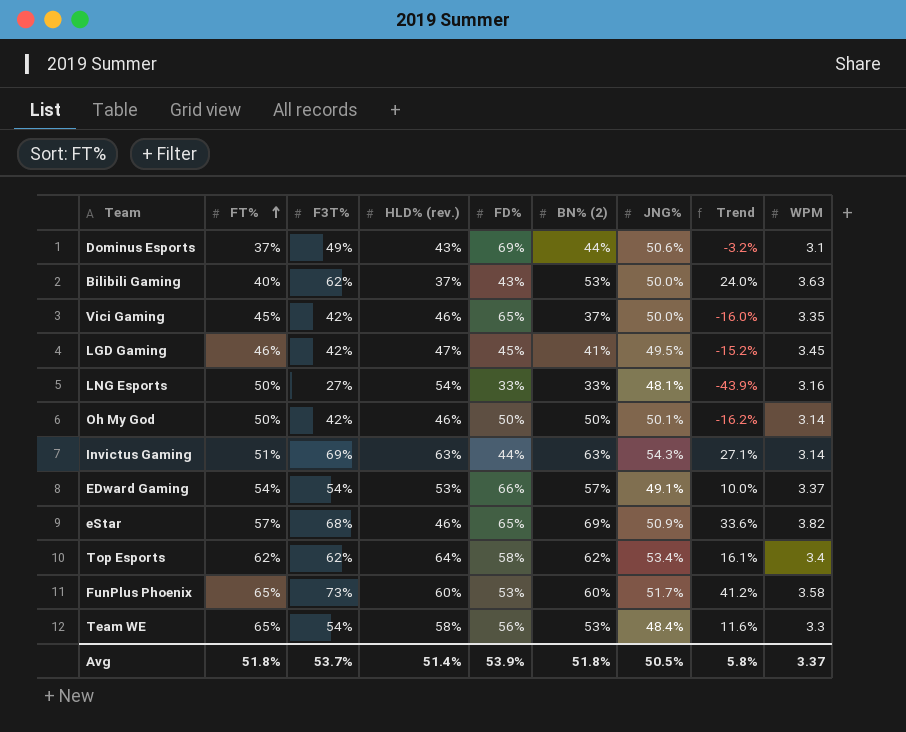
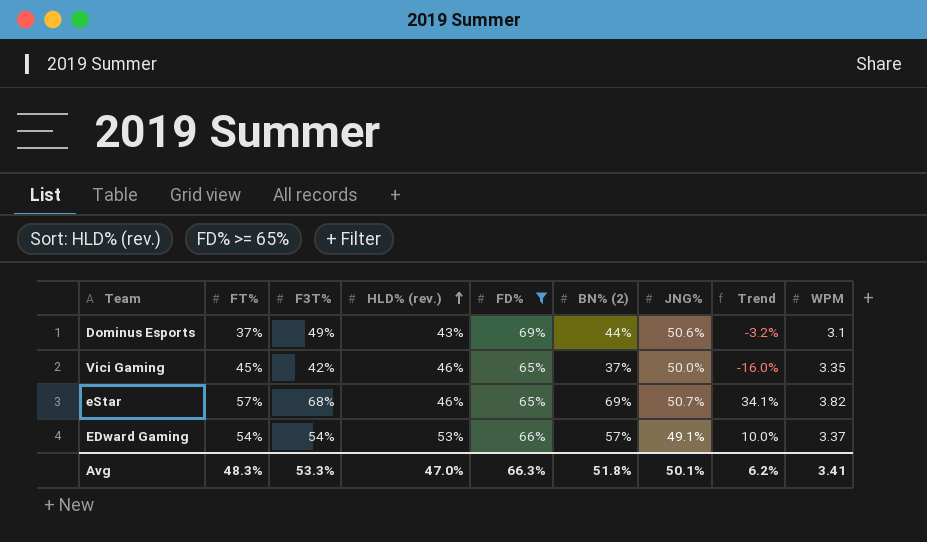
filter: none -> FD% >= 65%
row order: FT% ascending -> HLD% (rev.) ascending
eStar | JNG%: 50.9% -> 50.7%
eStar | Trend: 33.6% -> 34.1%
Avg | FT%: 51.8% -> 48.3%
Avg | F3T%: 53.7% -> 53.3%
Avg | HLD% (rev.): 51.4% -> 47.0%
Avg | FD%: 53.9% -> 66.3%
Avg | JNG%: 50.5% -> 50.1%
Avg | Trend: 5.8% -> 6.2%
Avg | WPM: 3.37 -> 3.41

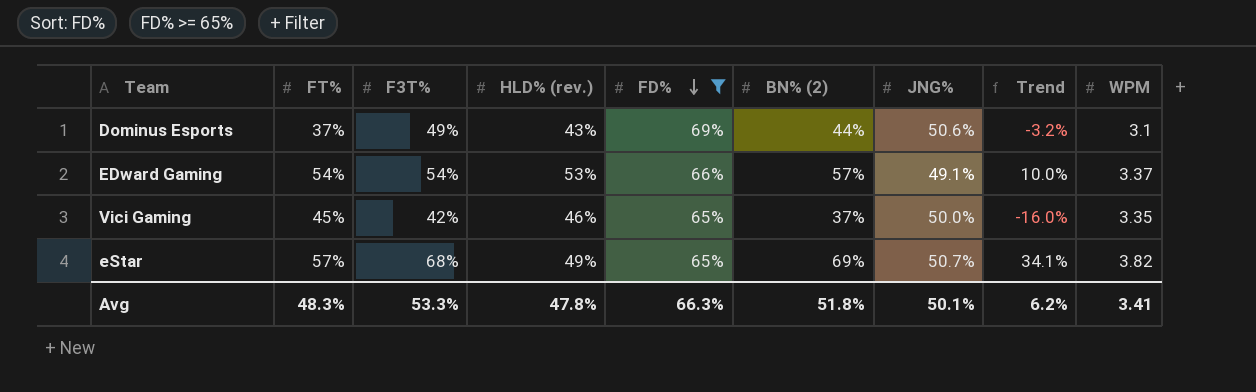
row order: HLD% (rev.) ascending -> FD% descending
eStar | HLD% (rev.): 46% -> 49%
Avg | HLD% (rev.): 47.0% -> 47.8%

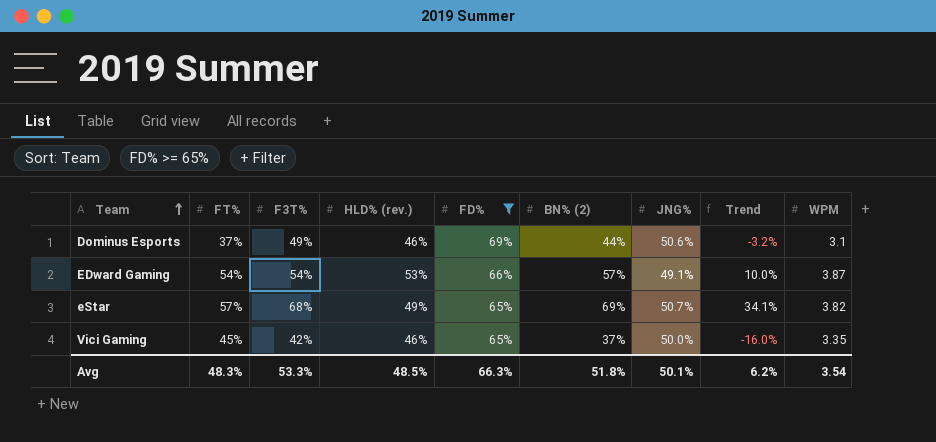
row order: FD% descending -> Team ascending
Dominus Esports | HLD% (rev.): 43% -> 46%
EDward Gaming | WPM: 3.37 -> 3.87
Avg | HLD% (rev.): 47.8% -> 48.5%
Avg | WPM: 3.41 -> 3.54

